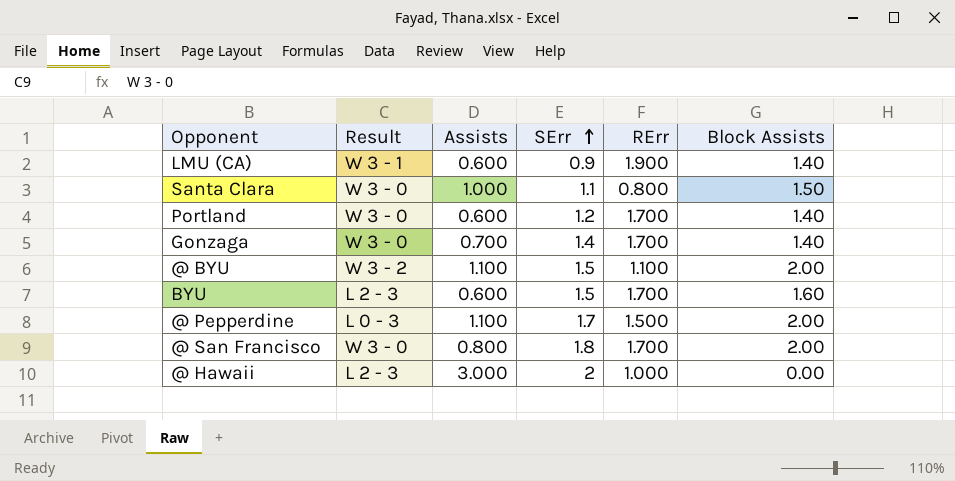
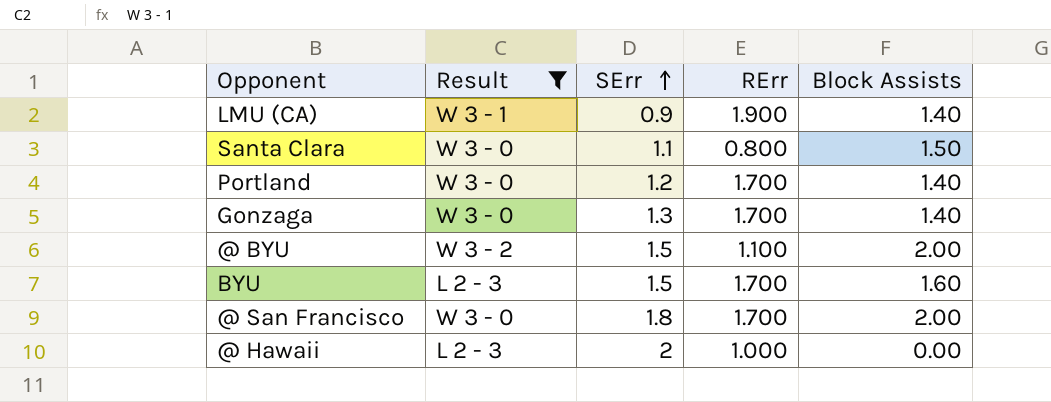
filter: none -> Result != L 0 - 3
column Assists | position: 3 -> none
Gonzaga | SErr: 1.4 -> 1.3

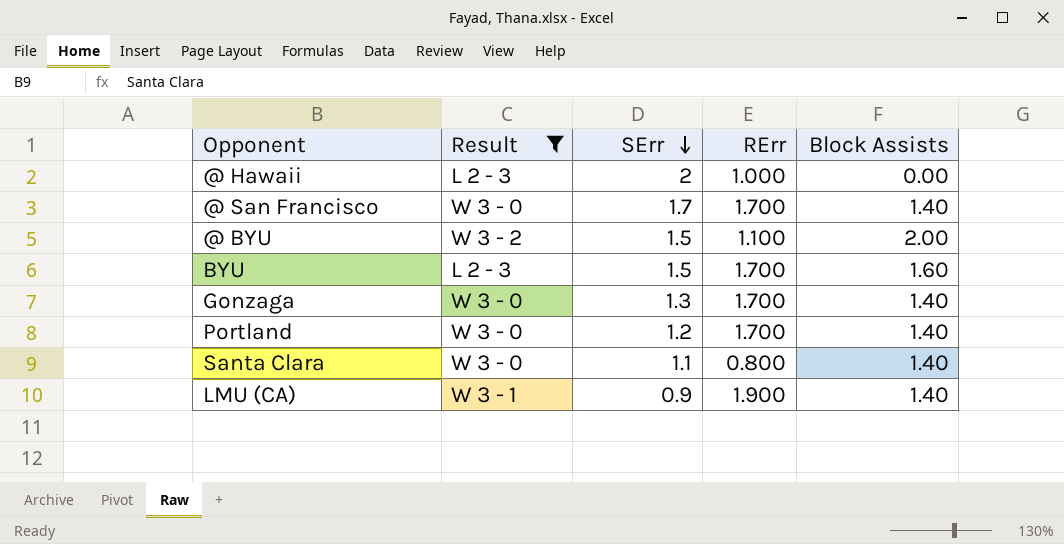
row order: SErr ascending -> SErr descending
@ San Francisco | SErr: 1.8 -> 1.7
@ San Francisco | Block Assists: 2.00 -> 1.40
Santa Clara | Block Assists: 1.50 -> 1.40

